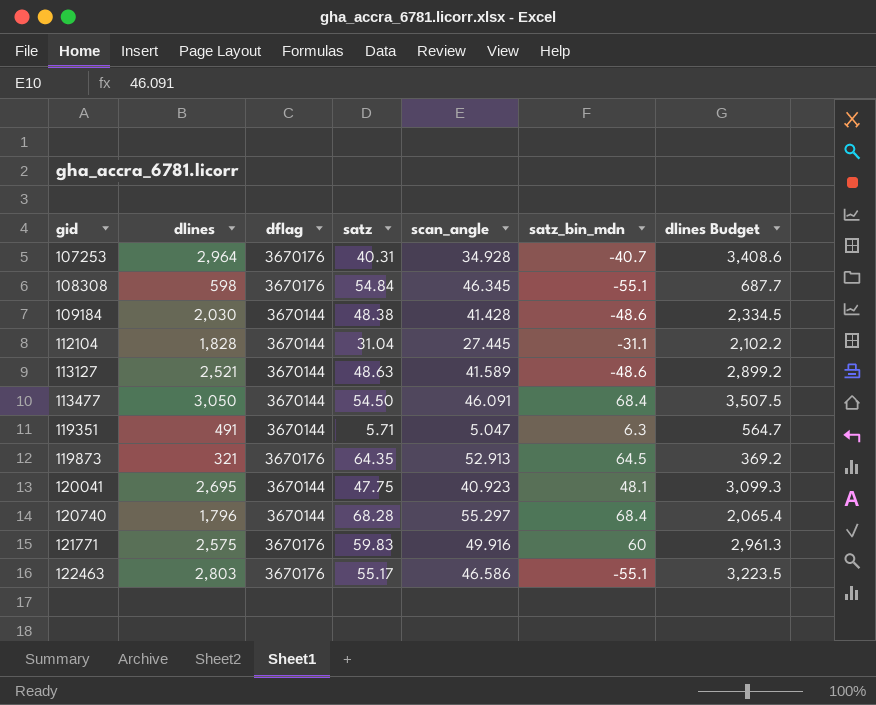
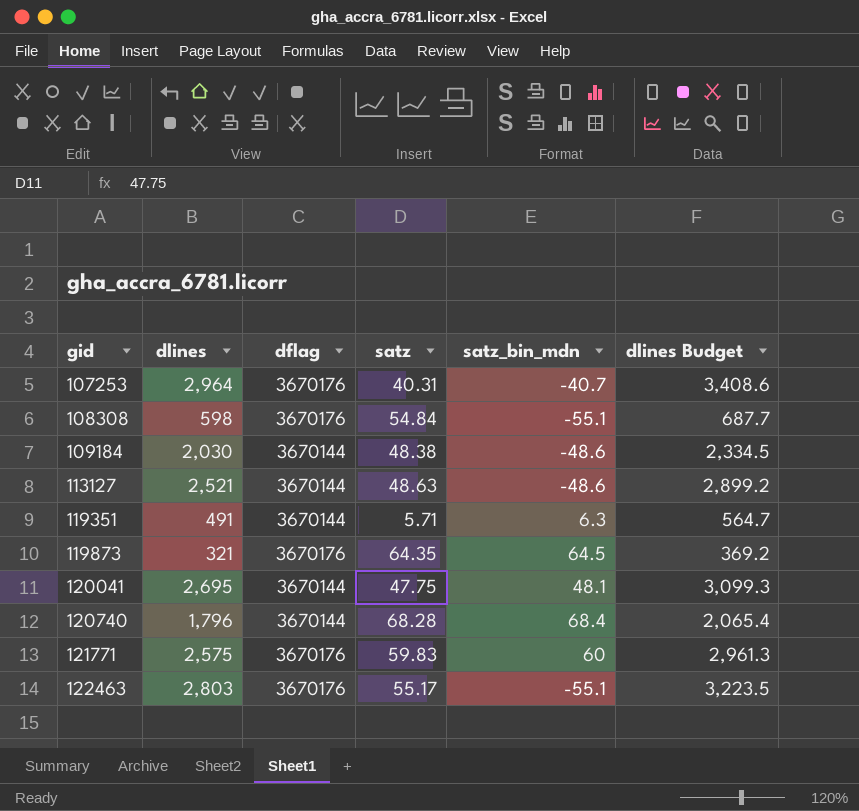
column scan_angle | position: 5 -> none
row 112104: 1,828 | 3670144 | 31.04 | 27.445 | -31.1 | 2,102.2 -> none
row 113477: 3,050 | 3670144 | 54.50 | 46.091 | 68.4 | 3,507.5 -> none

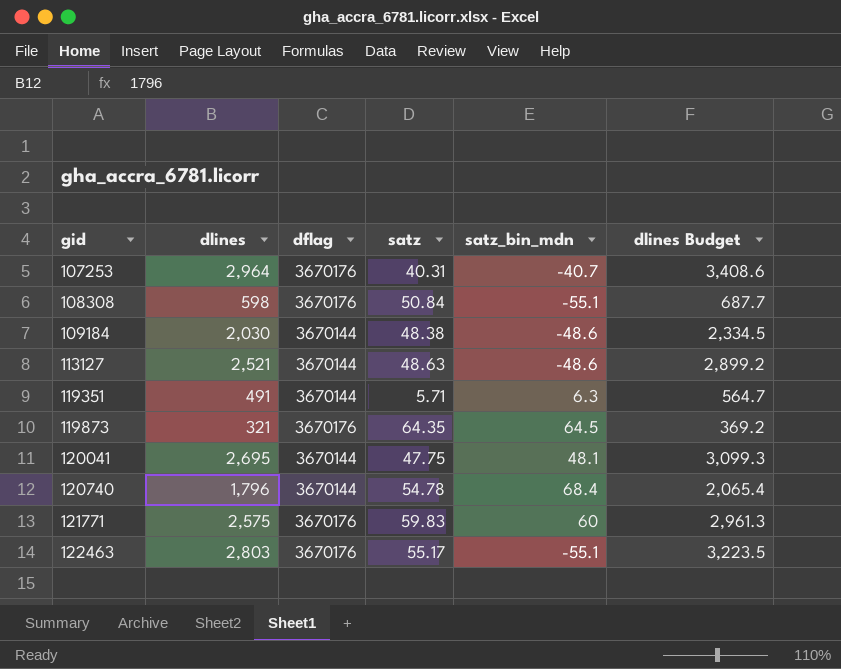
108308 | satz: 54.84 -> 50.84
120740 | satz: 68.28 -> 54.78

